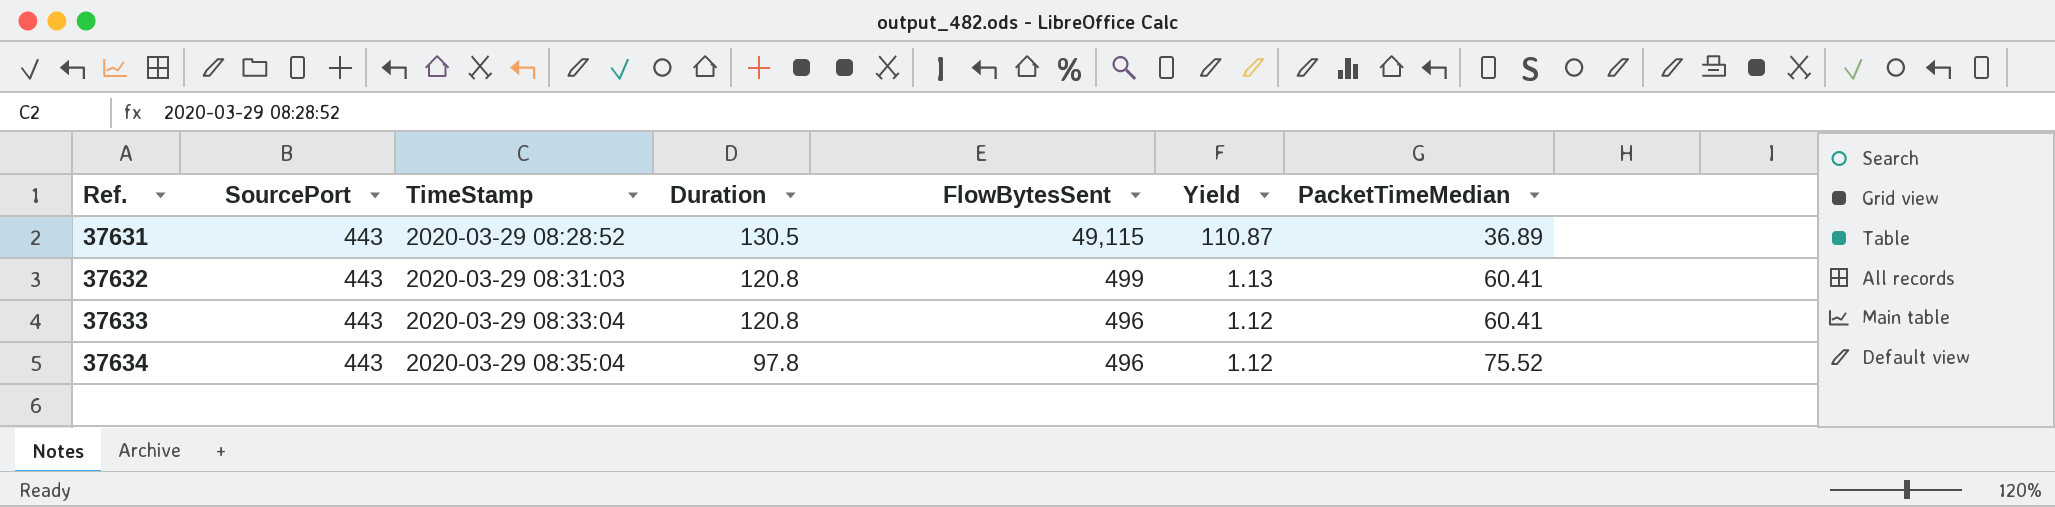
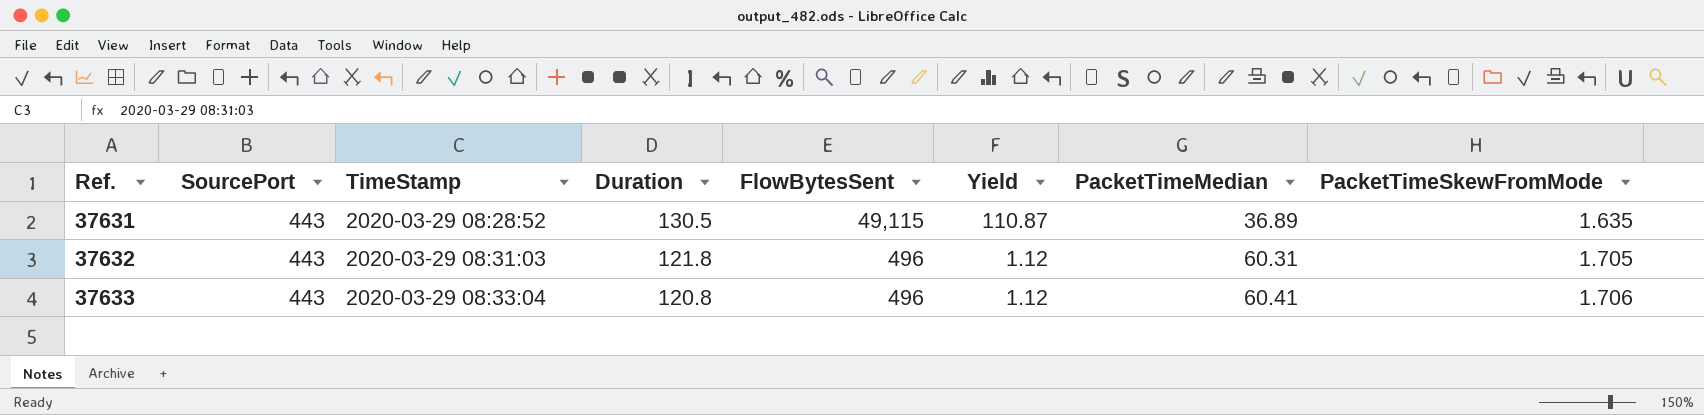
column PacketTimeSkewFromMode | position: none -> 8
row 37634: 443 | 2020-03-29 08:35:04 | 97.8 | 496 | 1.12 | 75.52 -> none
37632 | Duration: 120.8 -> 121.8
37632 | FlowBytesSent: 499 -> 496
37632 | Yield: 1.13 -> 1.12
37632 | PacketTimeMedian: 60.41 -> 60.31

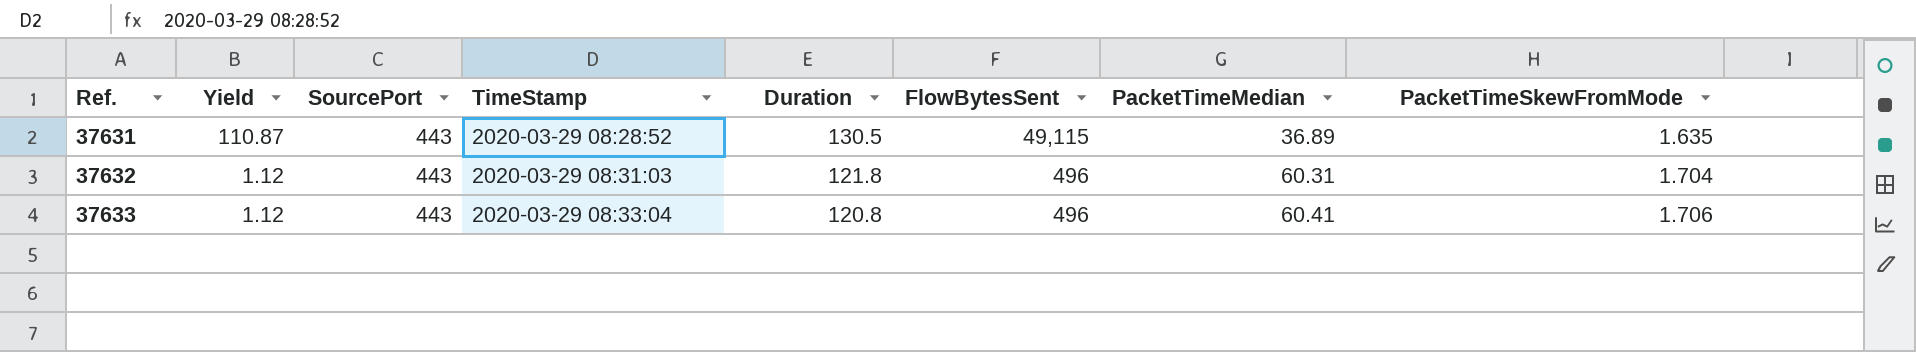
column Yield | position: 6 -> 2
37632 | PacketTimeSkewFromMode: 1.705 -> 1.704

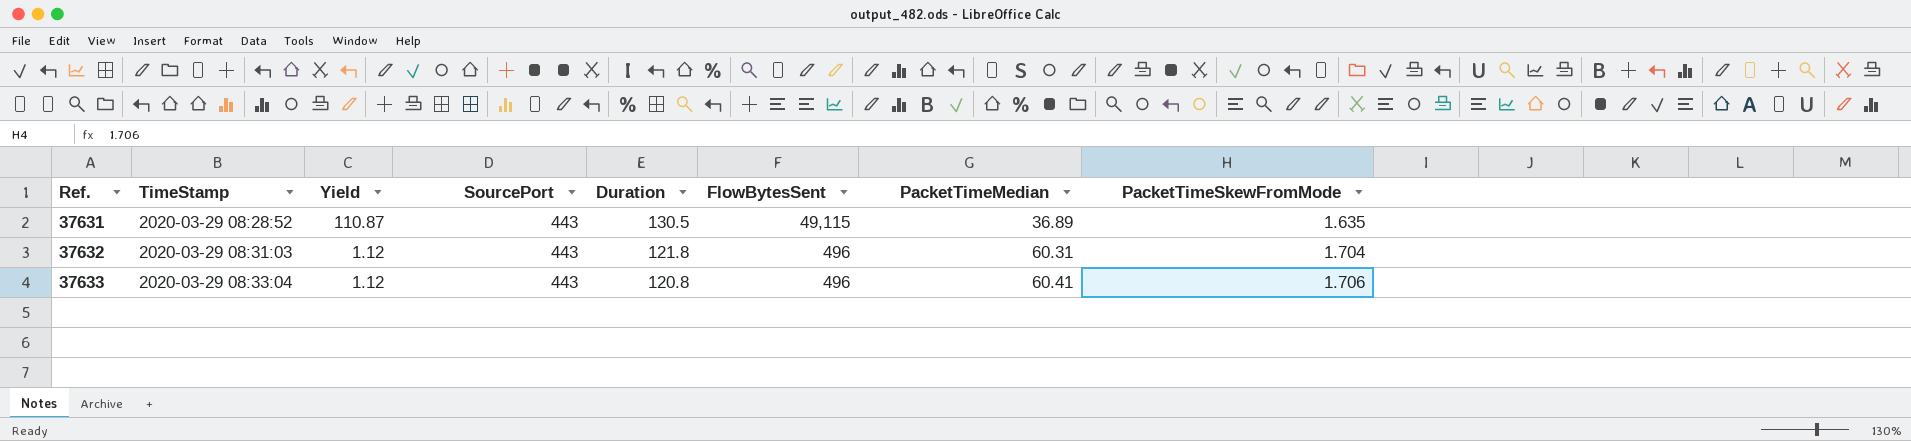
column TimeStamp | position: 4 -> 2

